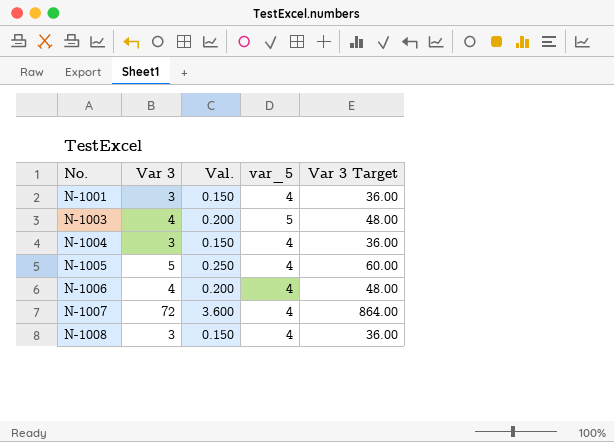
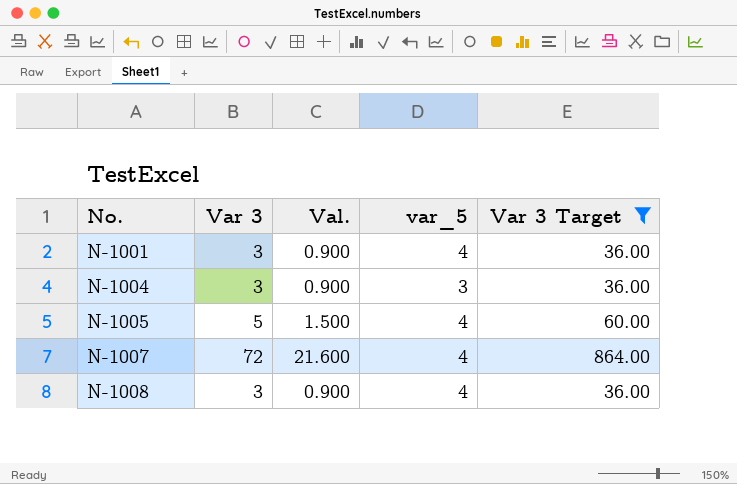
filter: none -> Var 3 Target != 48.00
column Val. | formula: [Var 3] * 0.05 -> [Var 3] * 0.3
N-1004 | var_5: 4 -> 3

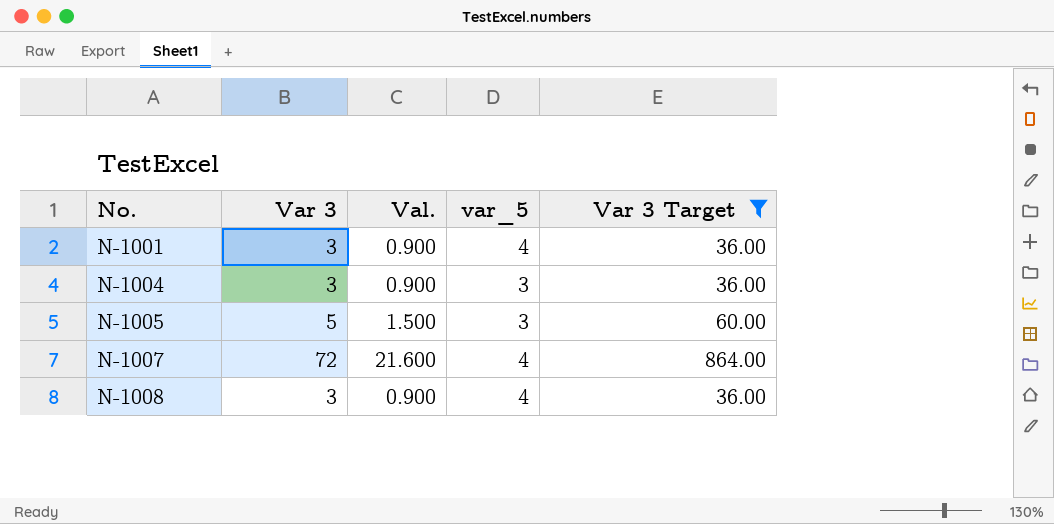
N-1005 | var_5: 4 -> 3

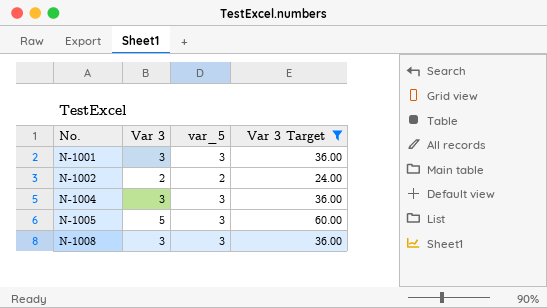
column Val. | formula: [Var 3] * 0.3 -> none
row N-1007: 72 | 21.600 | 4 | 864.00 -> none
N-1001 | var_5: 4 -> 3
row N-1002: none -> 2 | 2 | 24.00
N-1008 | var_5: 4 -> 3

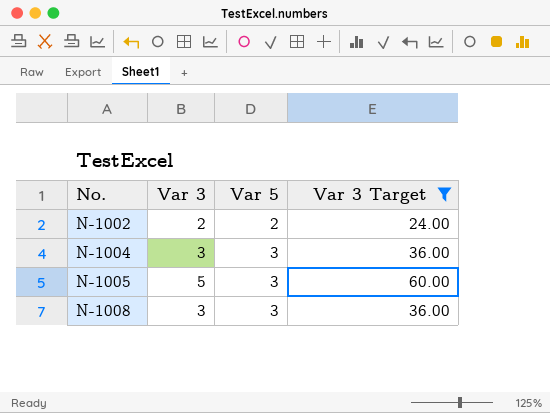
column name: var_5 -> Var 5
row N-1001: 3 | 3 | 36.00 -> none

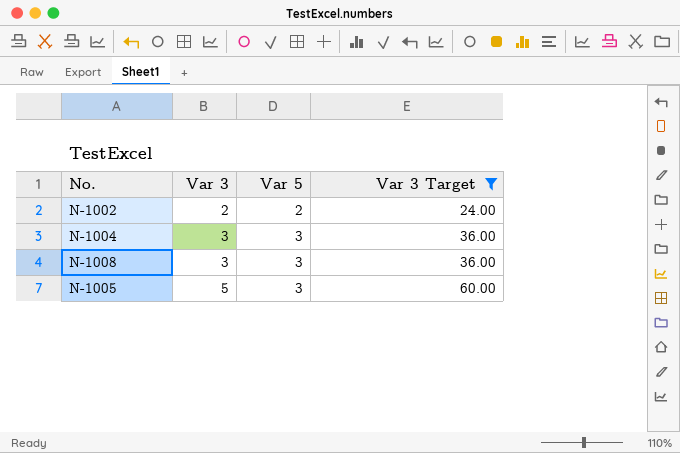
row order: No. ascending -> Var 3 ascending

